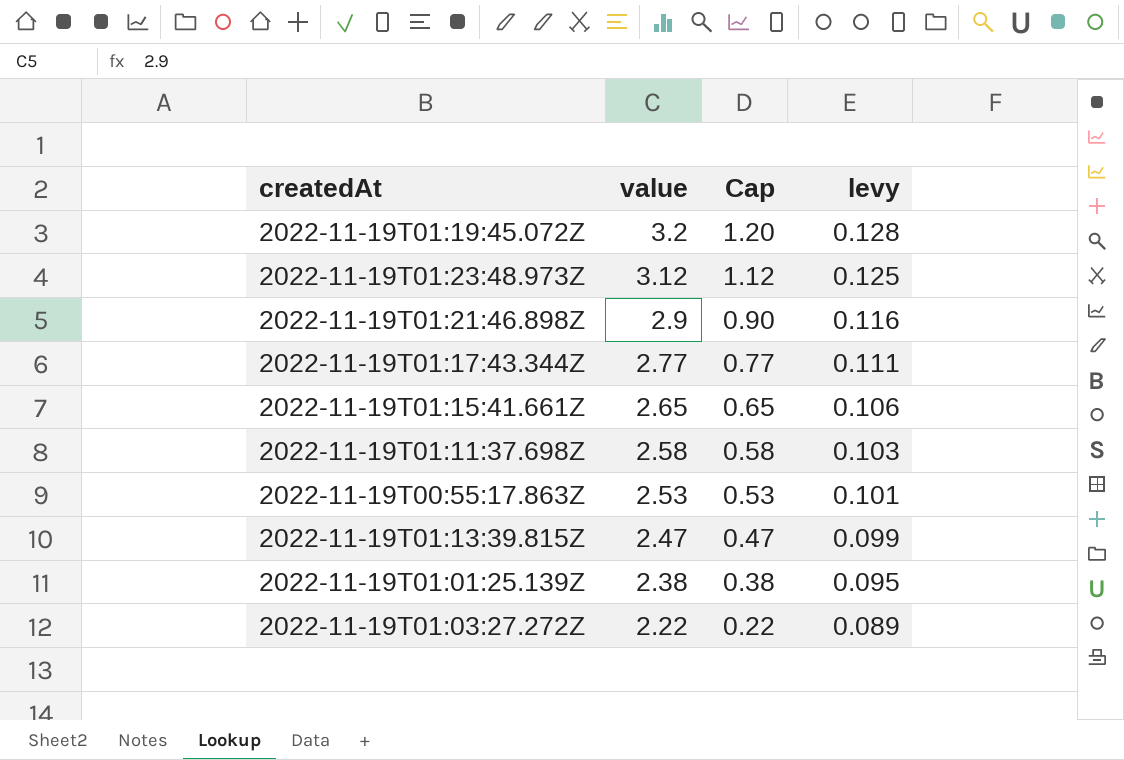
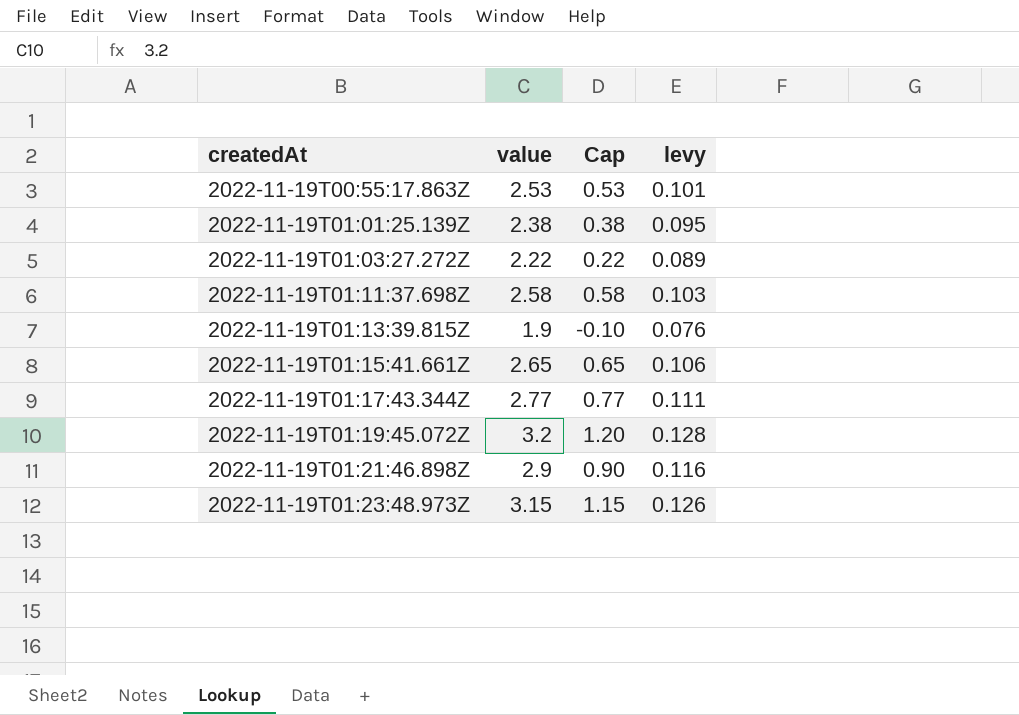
row order: value descending -> createdAt ascending
2022-11-19T01:13:39.815Z | value: 2.47 -> 1.9
2022-11-19T01:13:39.815Z | Cap: 0.47 -> -0.10
2022-11-19T01:13:39.815Z | levy: 0.099 -> 0.076
2022-11-19T01:23:48.973Z | value: 3.12 -> 3.15
2022-11-19T01:23:48.973Z | Cap: 1.12 -> 1.15
2022-11-19T01:23:48.973Z | levy: 0.125 -> 0.126

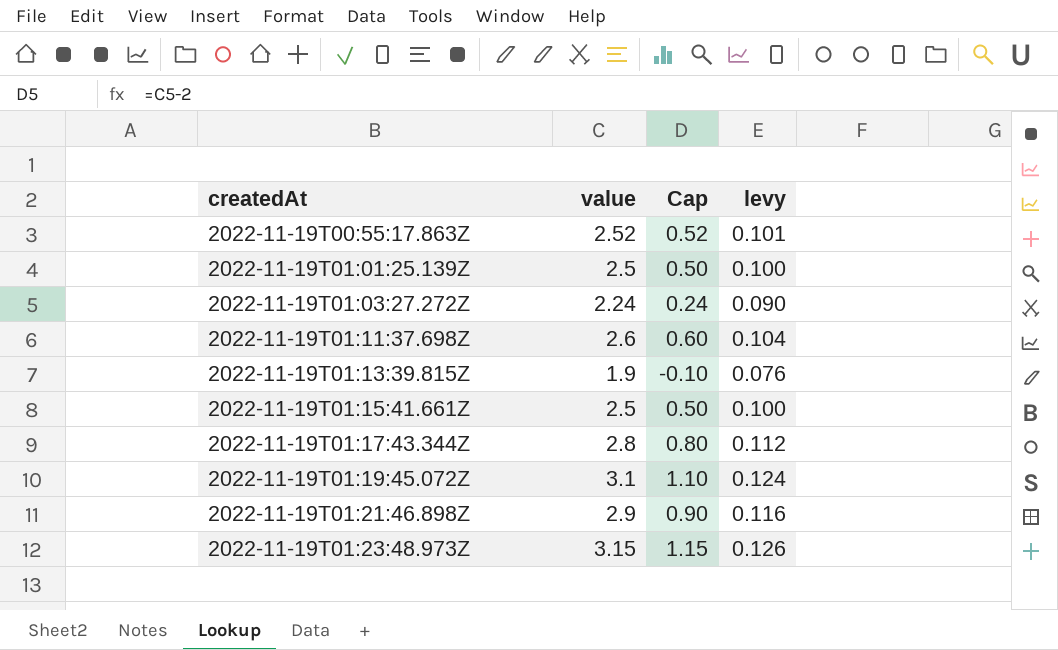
2022-11-19T00:55:17.863Z | value: 2.53 -> 2.52
2022-11-19T00:55:17.863Z | Cap: 0.53 -> 0.52
2022-11-19T01:01:25.139Z | value: 2.38 -> 2.5
2022-11-19T01:01:25.139Z | Cap: 0.38 -> 0.50
2022-11-19T01:01:25.139Z | levy: 0.095 -> 0.100
2022-11-19T01:03:27.272Z | value: 2.22 -> 2.24
2022-11-19T01:03:27.272Z | Cap: 0.22 -> 0.24
2022-11-19T01:03:27.272Z | levy: 0.089 -> 0.090
2022-11-19T01:11:37.698Z | value: 2.58 -> 2.6
2022-11-19T01:11:37.698Z | Cap: 0.58 -> 0.60
2022-11-19T01:11:37.698Z | levy: 0.103 -> 0.104
2022-11-19T01:15:41.661Z | value: 2.65 -> 2.5
2022-11-19T01:15:41.661Z | Cap: 0.65 -> 0.50
2022-11-19T01:15:41.661Z | levy: 0.106 -> 0.100
2022-11-19T01:17:43.344Z | value: 2.77 -> 2.8
2022-11-19T01:17:43.344Z | Cap: 0.77 -> 0.80
2022-11-19T01:17:43.344Z | levy: 0.111 -> 0.112
2022-11-19T01:19:45.072Z | value: 3.2 -> 3.1
2022-11-19T01:19:45.072Z | Cap: 1.20 -> 1.10
2022-11-19T01:19:45.072Z | levy: 0.128 -> 0.124

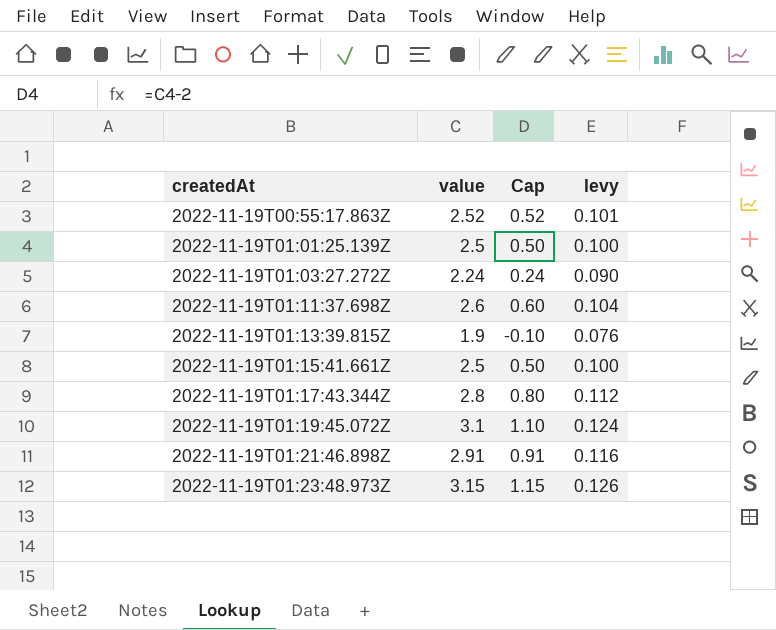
2022-11-19T01:21:46.898Z | value: 2.9 -> 2.91
2022-11-19T01:21:46.898Z | Cap: 0.90 -> 0.91

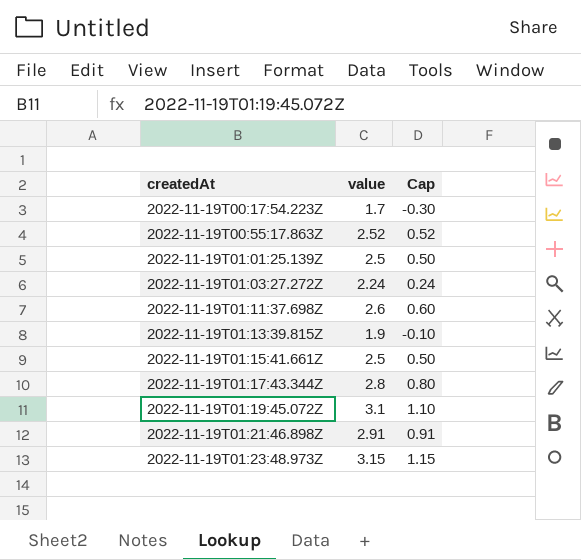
column levy | formula: [value] * 0.04 -> none
row 2022-11-19T00:17:54.223Z: none -> 1.7 | -0.30

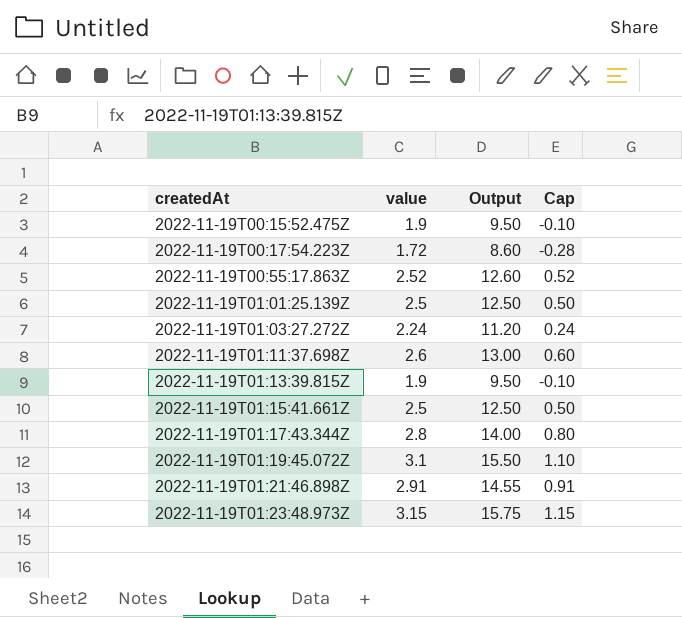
column Output | formula: none -> [value] * 5
row 2022-11-19T00:15:52.475Z: none -> 1.9 | 9.50 | -0.10
2022-11-19T00:17:54.223Z | value: 1.7 -> 1.72
2022-11-19T00:17:54.223Z | Cap: -0.30 -> -0.28

